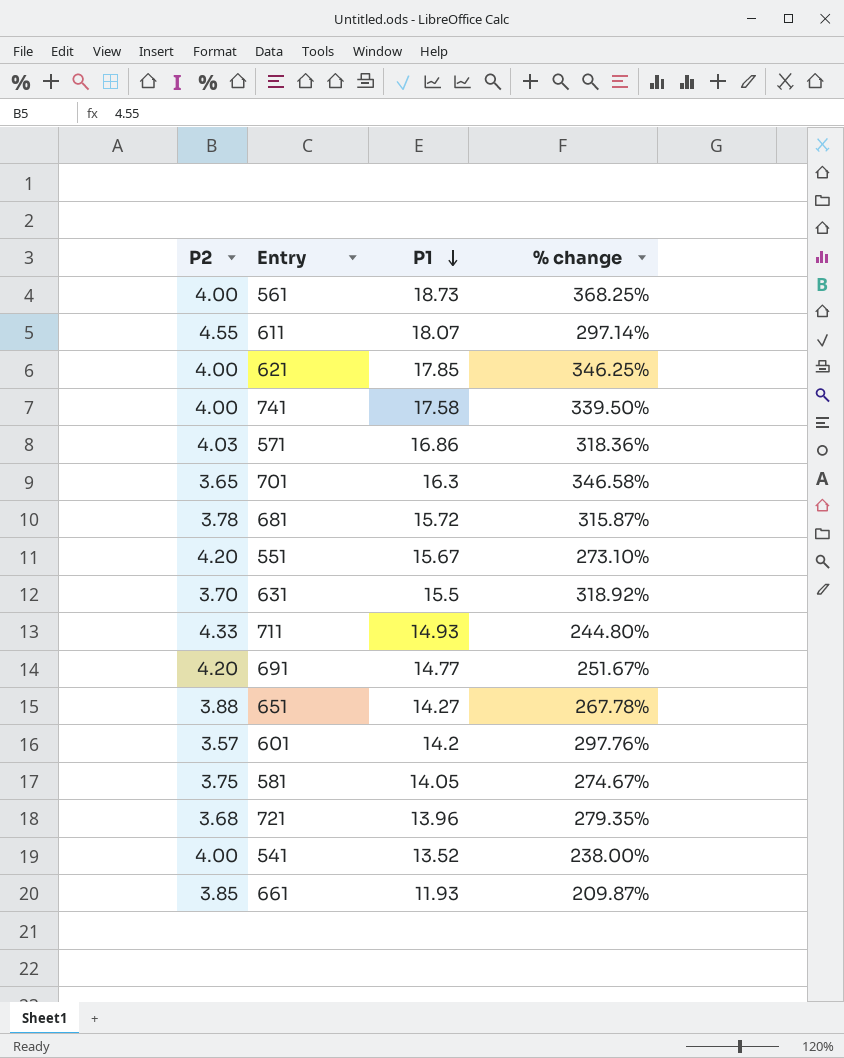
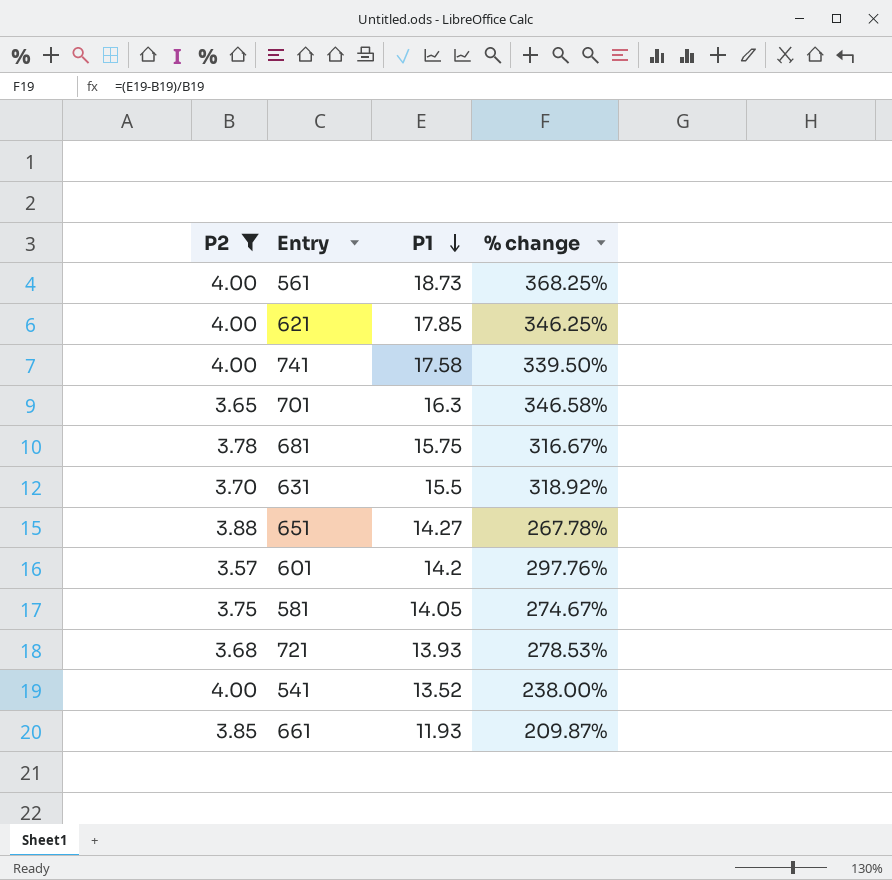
filter: none -> P2 <= 4.00
681 | P1: 15.72 -> 15.75
681 | % change: 315.87% -> 316.67%
721 | P1: 13.96 -> 13.93
721 | % change: 279.35% -> 278.53%

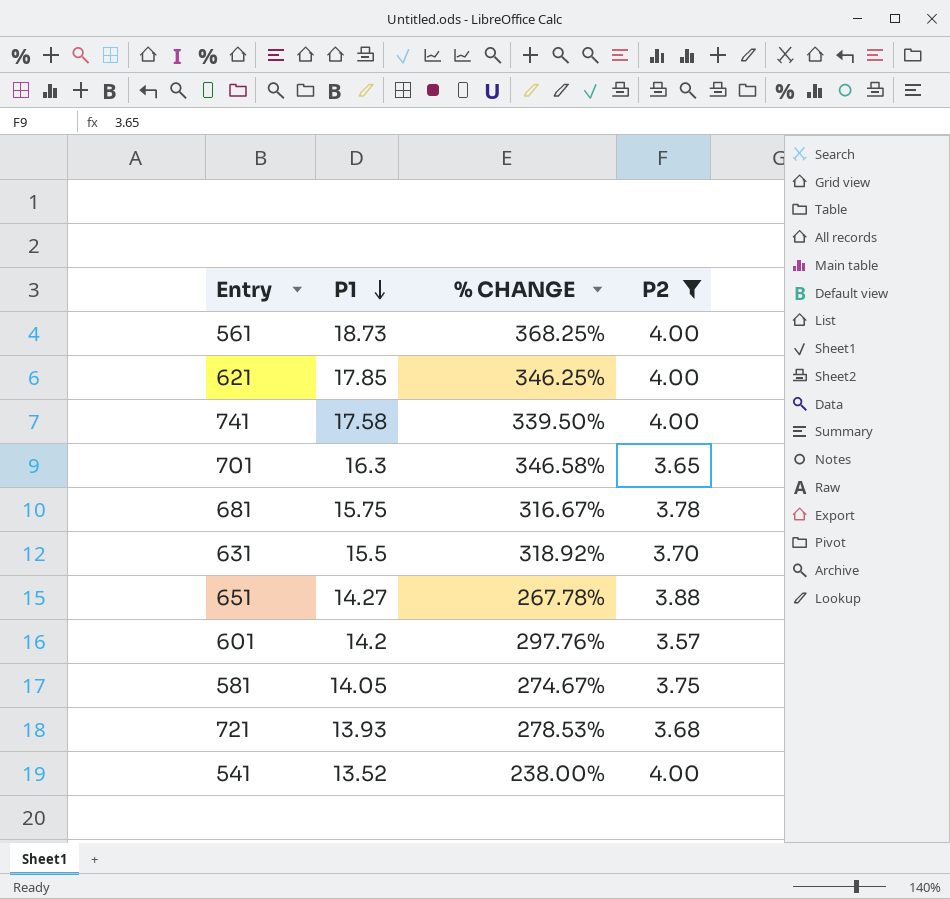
column name: % change -> % CHANGE
column P2 | position: 1 -> 4
row 661: 3.85 | 11.93 | 209.87% -> none

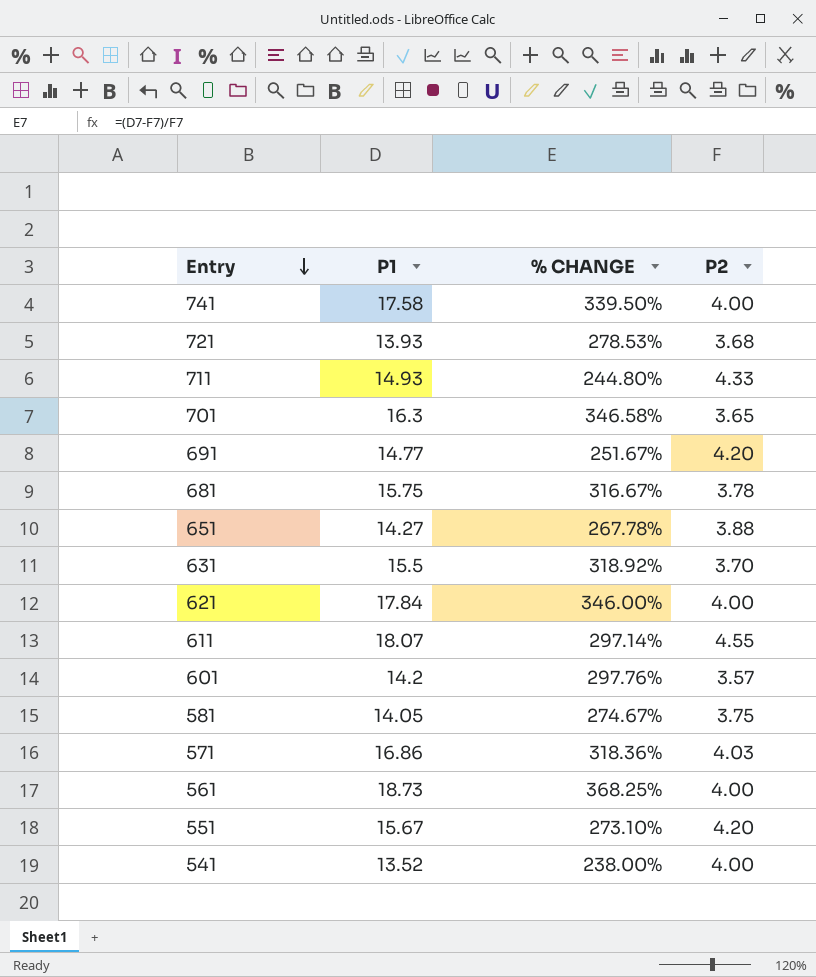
filter: P2 <= 4.00 -> none
row order: P1 descending -> Entry descending
621 | P1: 17.85 -> 17.84
621 | % CHANGE: 346.25% -> 346.00%

